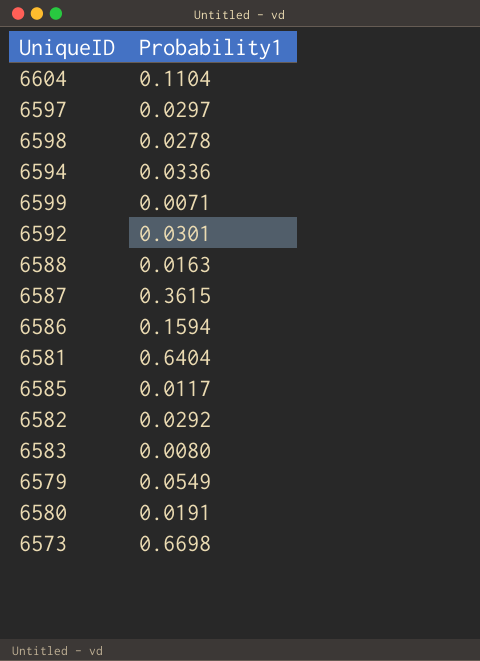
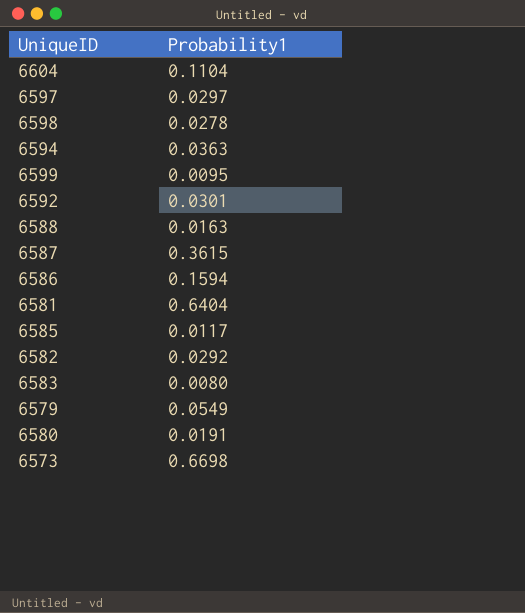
6594 | Probability1: 0.0336 -> 0.0363
6599 | Probability1: 0.0071 -> 0.0095

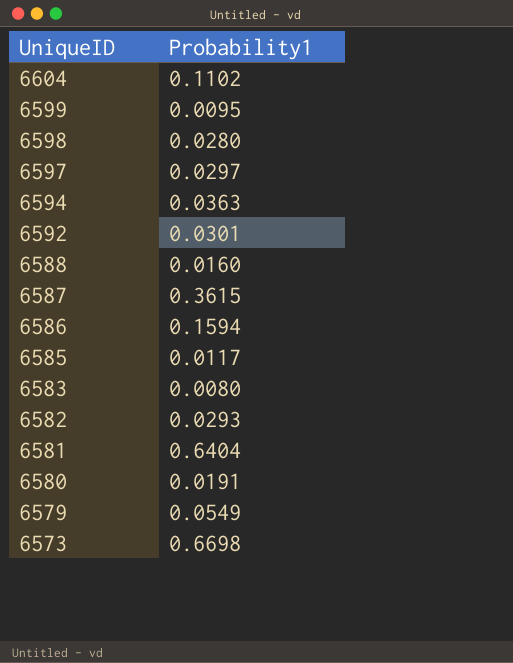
row order: none -> UniqueID descending
6604 | Probability1: 0.1104 -> 0.1102
6598 | Probability1: 0.0278 -> 0.0280
6588 | Probability1: 0.0163 -> 0.0160
6582 | Probability1: 0.0292 -> 0.0293

